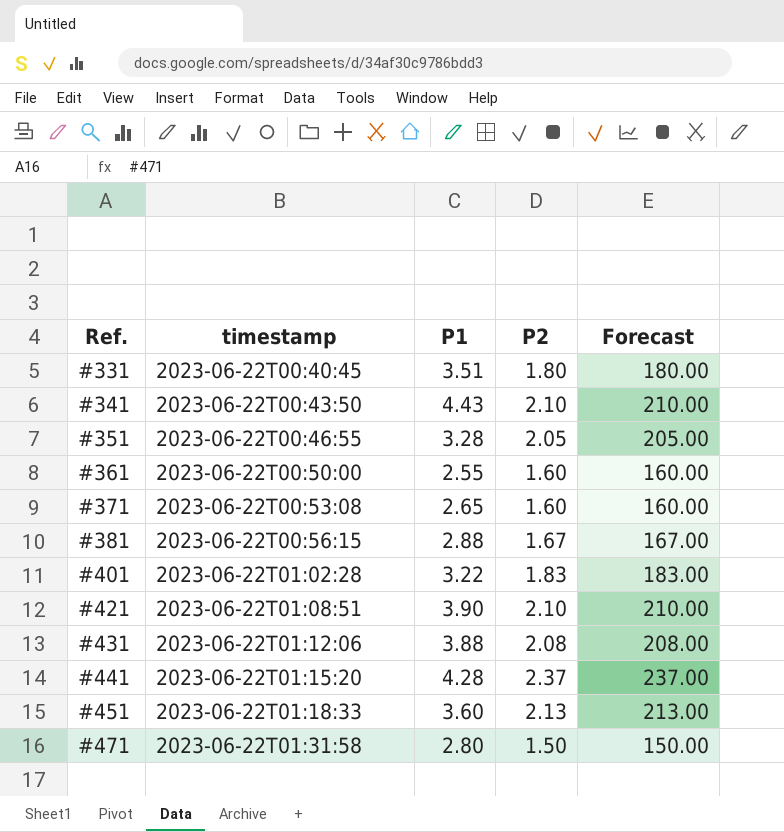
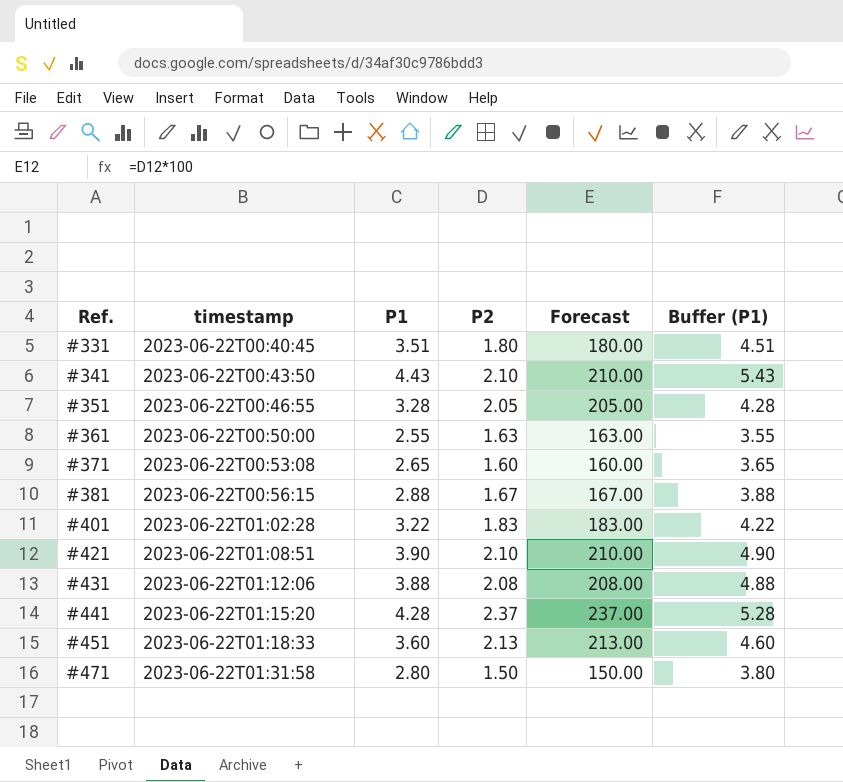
column Buffer (P1) | formula: none -> [P1] + 1
#361 | P2: 1.60 -> 1.63
#361 | Forecast: 160.00 -> 163.00

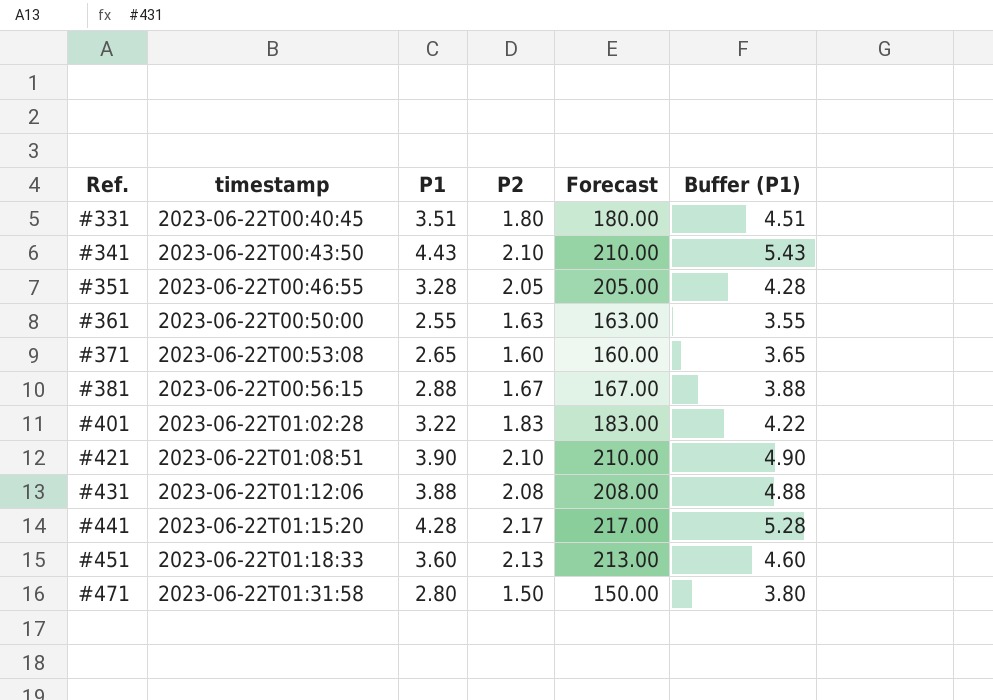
#441 | P2: 2.37 -> 2.17
#441 | Forecast: 237.00 -> 217.00

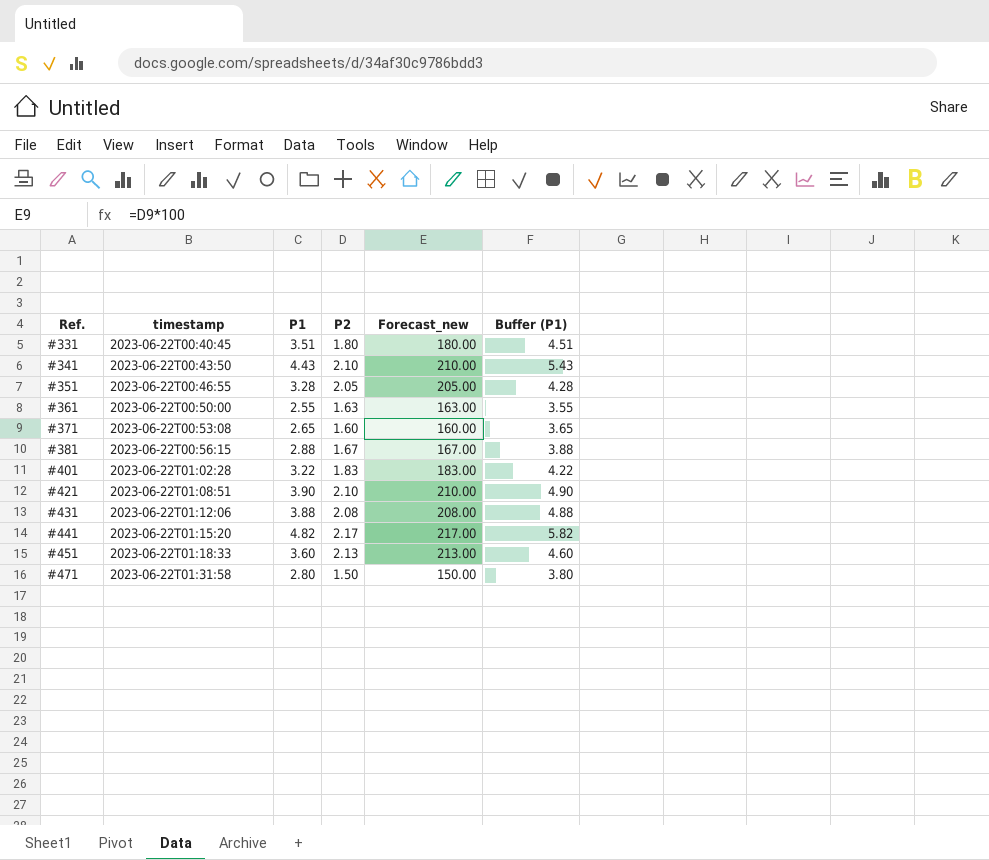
column name: Forecast -> Forecast_new
#441 | P1: 4.28 -> 4.82
#441 | Buffer (P1): 5.28 -> 5.82

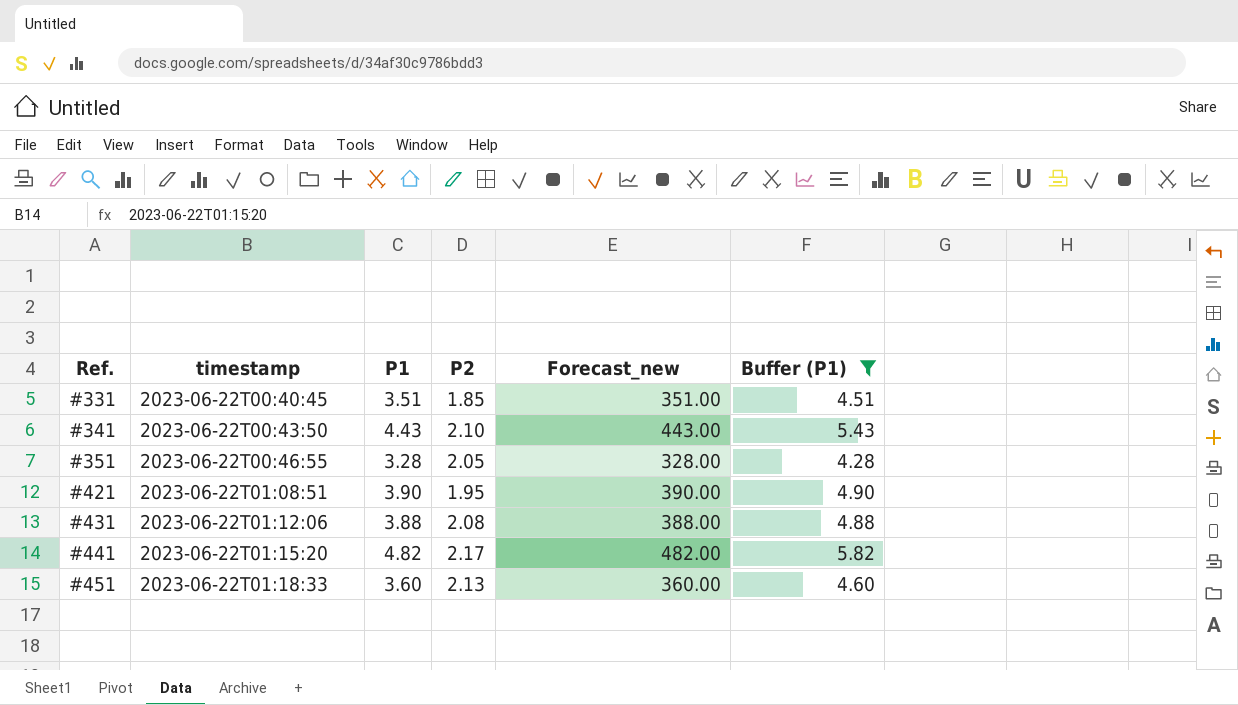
filter: none -> Buffer (P1) >= 4.28
column Forecast_new | formula: [P2] * 100 -> [P1] * 100
#331 | P2: 1.80 -> 1.85
#421 | P2: 2.10 -> 1.95

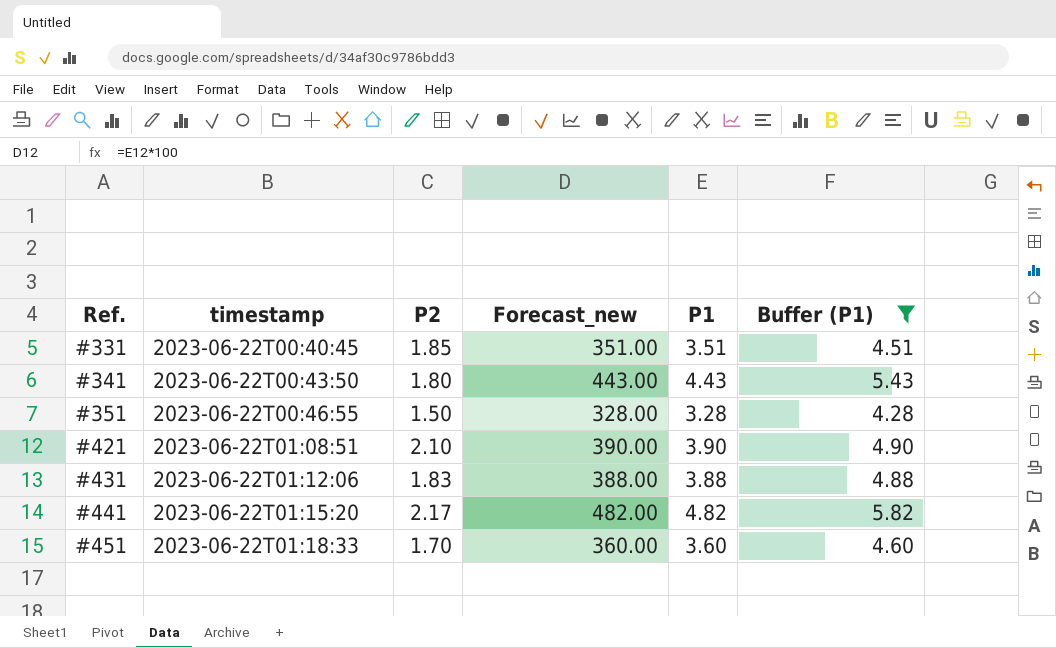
column P1 | position: 3 -> 5
#341 | P2: 2.10 -> 1.80
#351 | P2: 2.05 -> 1.50
#421 | P2: 1.95 -> 2.10
#431 | P2: 2.08 -> 1.83
#451 | P2: 2.13 -> 1.70

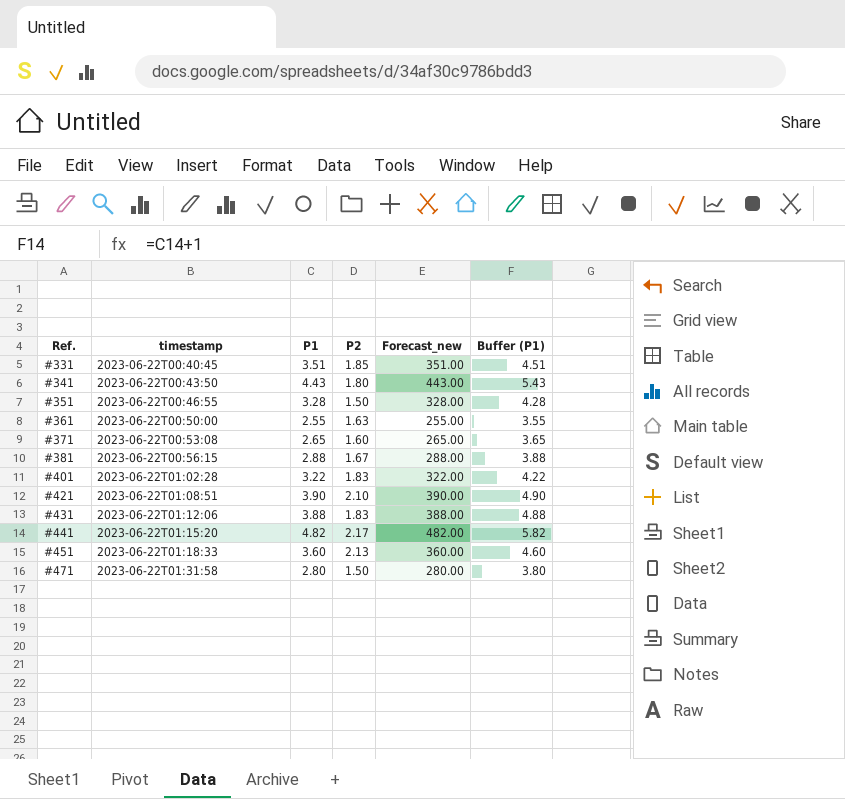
filter: Buffer (P1) >= 4.28 -> none
column P1 | position: 5 -> 3
#451 | P2: 1.70 -> 2.13

